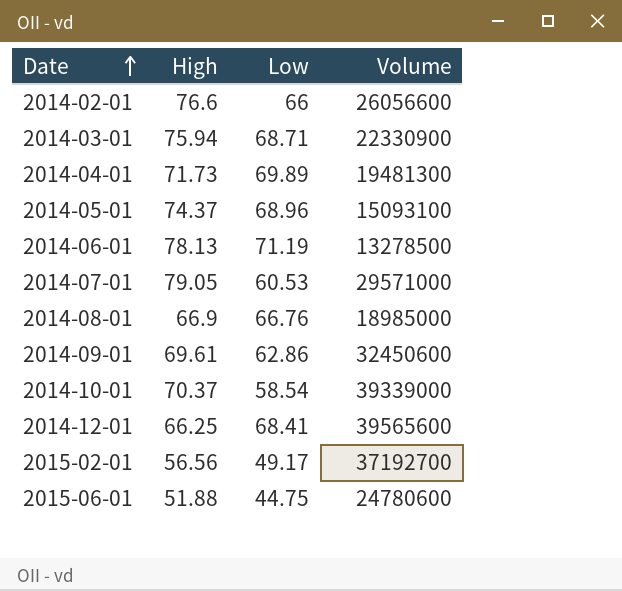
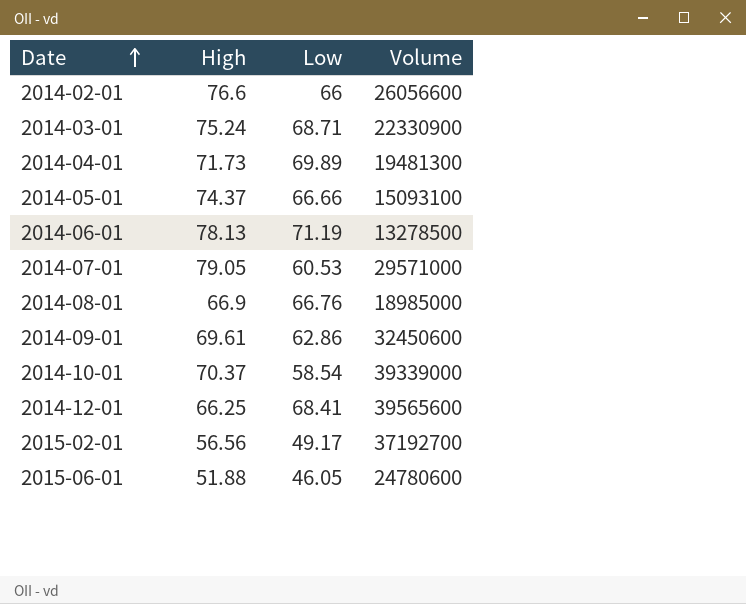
2014-03-01 | High: 75.94 -> 75.24
2014-05-01 | Low: 68.96 -> 66.66
2015-06-01 | Low: 44.75 -> 46.05

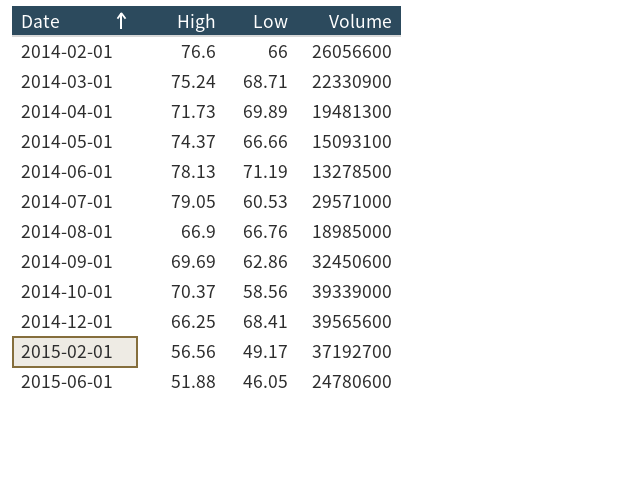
2014-09-01 | High: 69.61 -> 69.69
2014-10-01 | Low: 58.54 -> 58.56

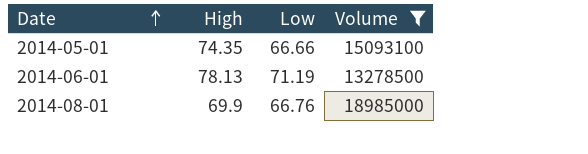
filter: none -> Volume <= 18985000
2014-05-01 | High: 74.37 -> 74.35
2014-08-01 | High: 66.9 -> 69.9

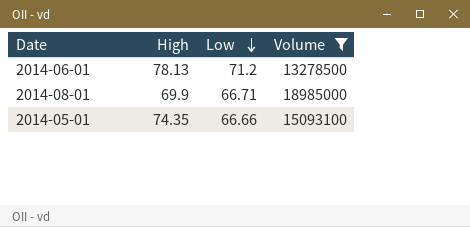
row order: Date ascending -> Low descending
2014-06-01 | Low: 71.19 -> 71.2
2014-08-01 | Low: 66.76 -> 66.71

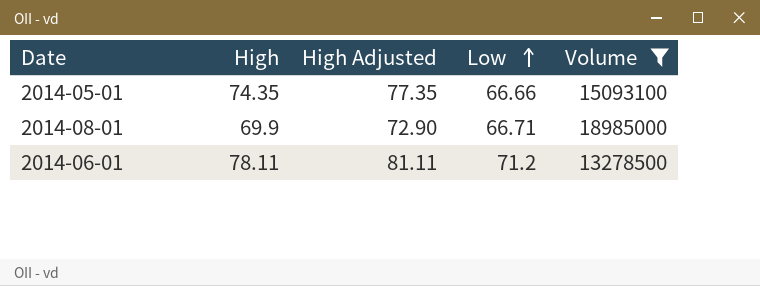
row order: Low descending -> Low ascending
column High Adjusted | formula: none -> [High] + 3
2014-06-01 | High: 78.13 -> 78.11

